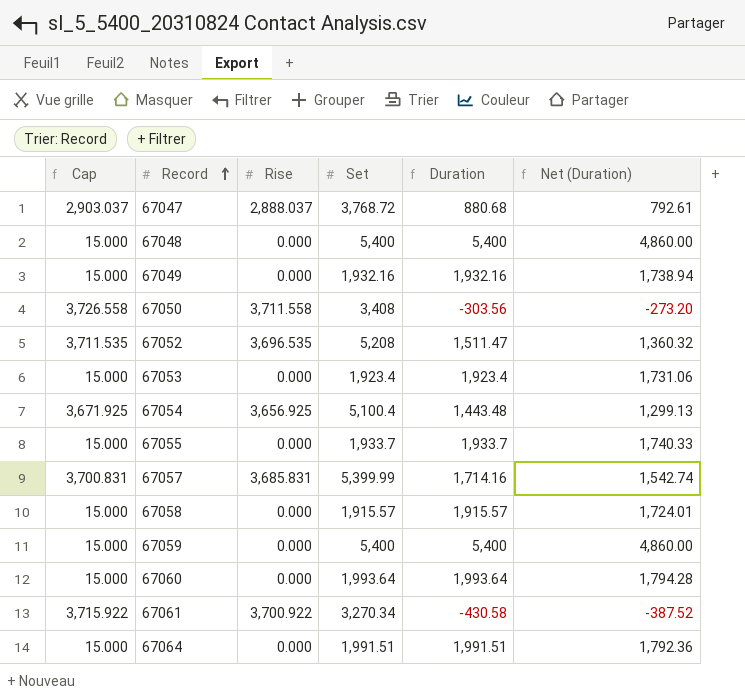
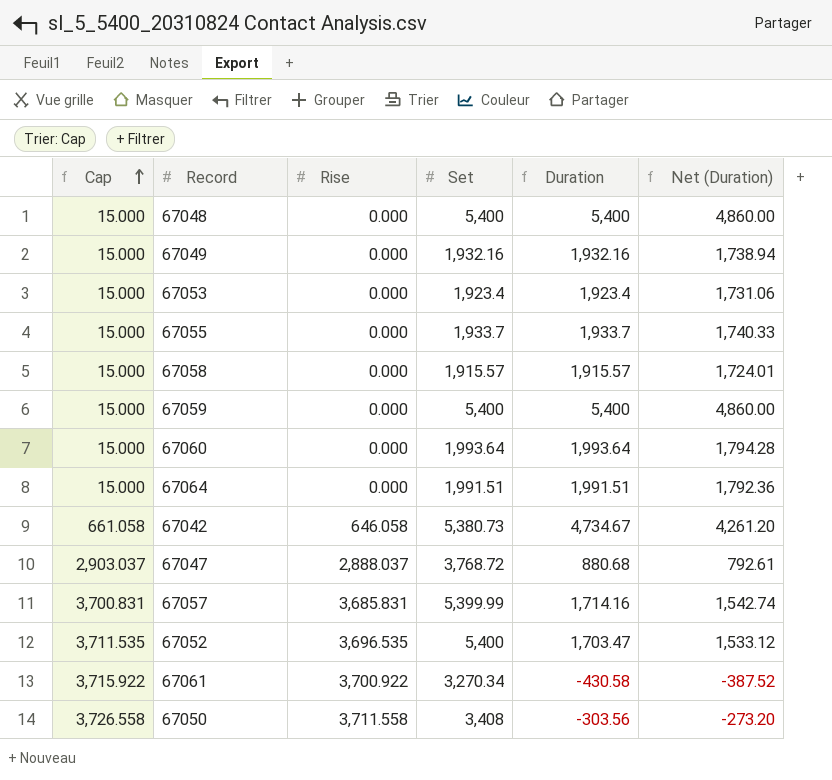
row order: Record ascending -> Cap ascending
row 67054: 3,671.925 | 3,656.925 | 5,100.4 | 1,443.48 | 1,299.13 -> none
row 67042: none -> 661.058 | 646.058 | 5,380.73 | 4,734.67 | 4,261.20
67052 | Set: 5,208 -> 5,400
67052 | Duration: 1,511.47 -> 1,703.47
67052 | Net (Duration): 1,360.32 -> 1,533.12

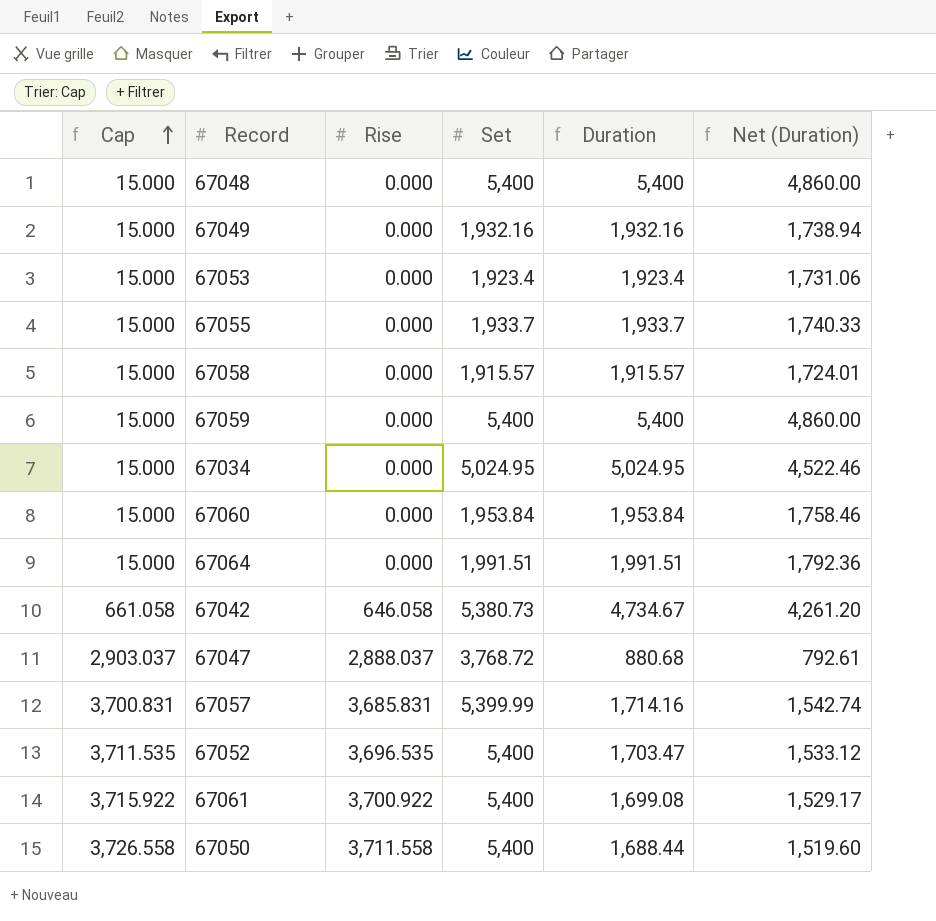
row 67034: none -> 15.000 | 0.000 | 5,024.95 | 5,024.95 | 4,522.46
67060 | Set: 1,993.64 -> 1,953.84
67060 | Duration: 1,993.64 -> 1,953.84
67060 | Net (Duration): 1,794.28 -> 1,758.46
67061 | Set: 3,270.34 -> 5,400
67061 | Duration: -430.58 -> 1,699.08
67061 | Net (Duration): -387.52 -> 1,529.17
67050 | Set: 3,408 -> 5,400
67050 | Duration: -303.56 -> 1,688.44
67050 | Net (Duration): -273.20 -> 1,519.60

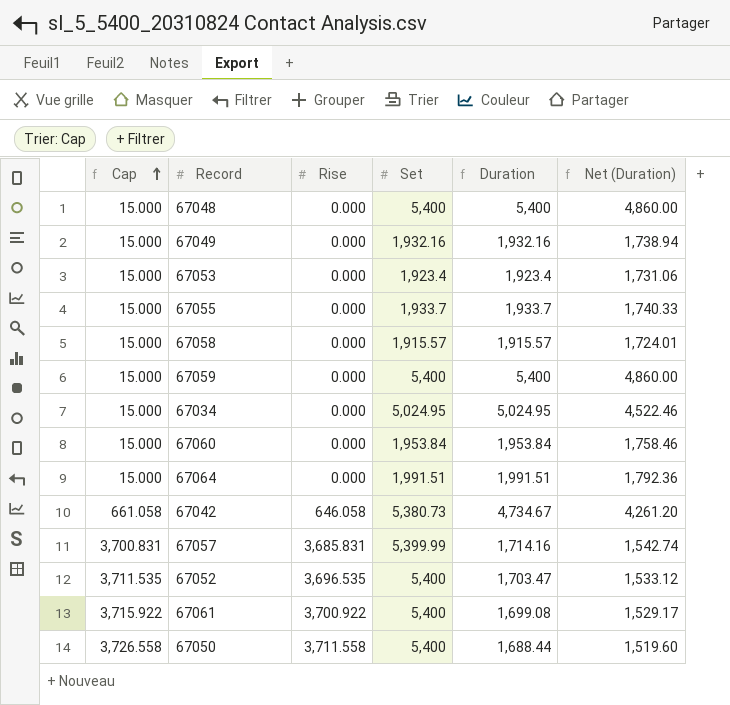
row 67047: 2,903.037 | 2,888.037 | 3,768.72 | 880.68 | 792.61 -> none

